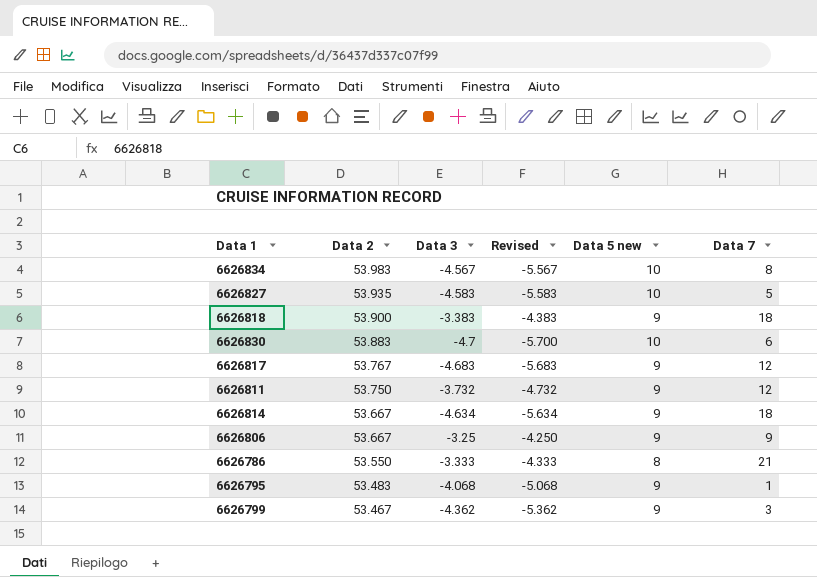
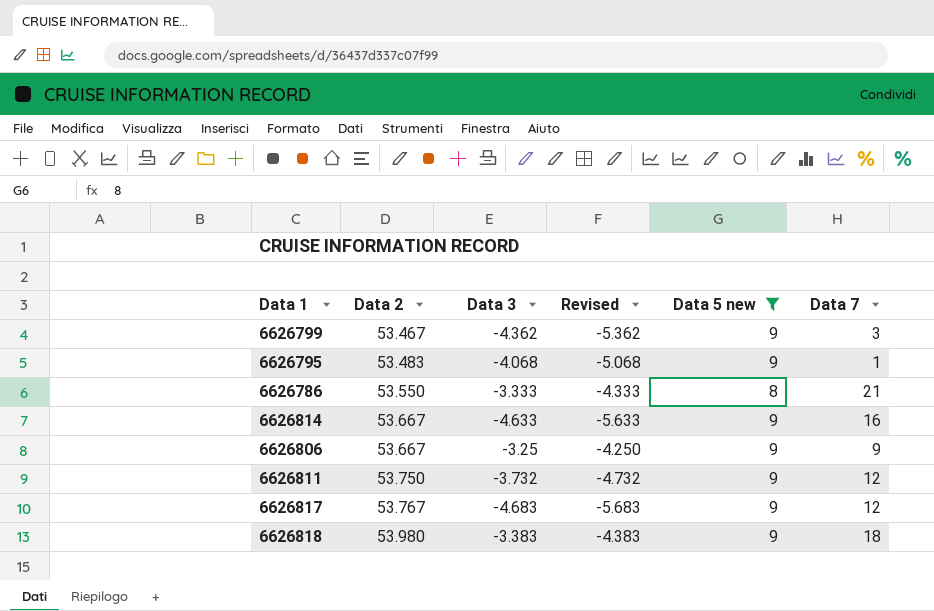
filter: none -> Data 5 new != 10
row order: Data 2 descending -> Data 2 ascending
6626814 | Data 3: -4.634 -> -4.633
6626814 | Revised: -5.634 -> -5.633
6626814 | Data 7: 18 -> 16
6626818 | Data 2: 53.900 -> 53.980

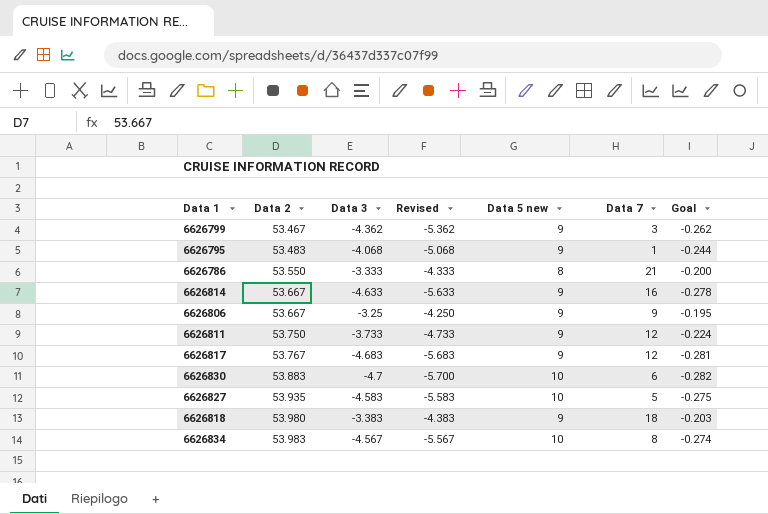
filter: Data 5 new != 10 -> none
column Goal | formula: none -> [Data 3] * 0.06
6626811 | Data 3: -3.732 -> -3.733
6626811 | Revised: -4.732 -> -4.733

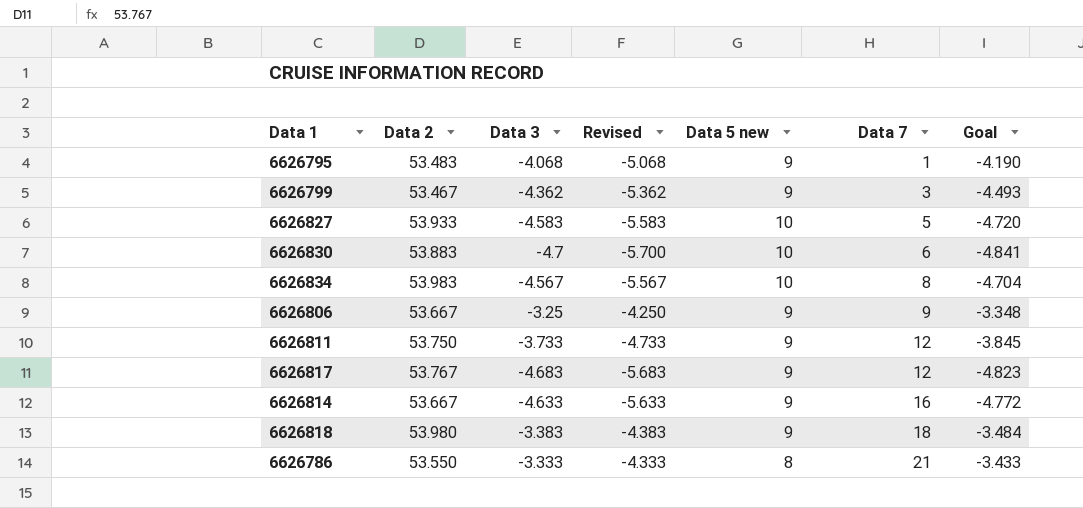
row order: Data 2 ascending -> Data 7 ascending
column Goal | formula: [Data 3] * 0.06 -> [Data 3] * 1.03
6626827 | Data 2: 53.935 -> 53.933

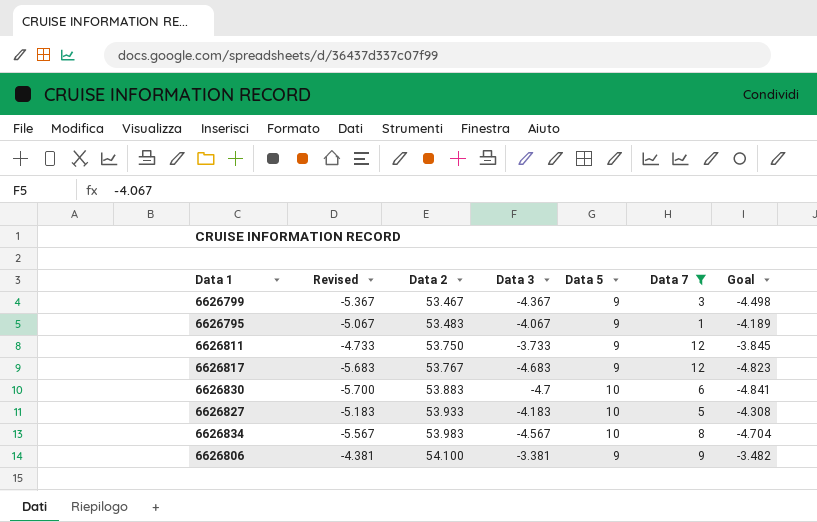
filter: none -> Data 7 <= 12
row order: Data 7 ascending -> Data 2 ascending
column Revised | position: 4 -> 2
column name: Data 5 new -> Data 5
6626799 | Revised: -5.362 -> -5.367
6626799 | Data 3: -4.362 -> -4.367
6626799 | Goal: -4.493 -> -4.498
6626795 | Revised: -5.068 -> -5.067
6626795 | Data 3: -4.068 -> -4.067
6626795 | Goal: -4.190 -> -4.189
6626827 | Revised: -5.583 -> -5.183
6626827 | Data 3: -4.583 -> -4.183
6626827 | Goal: -4.720 -> -4.308
6626806 | Revised: -4.250 -> -4.381
6626806 | Data 2: 53.667 -> 54.100
6626806 | Data 3: -3.25 -> -3.381
6626806 | Goal: -3.348 -> -3.482

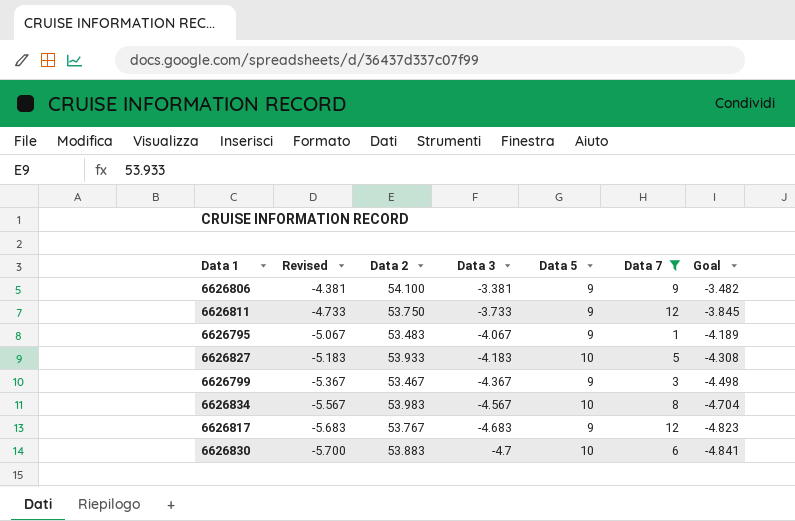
row order: Data 2 ascending -> Revised descending

